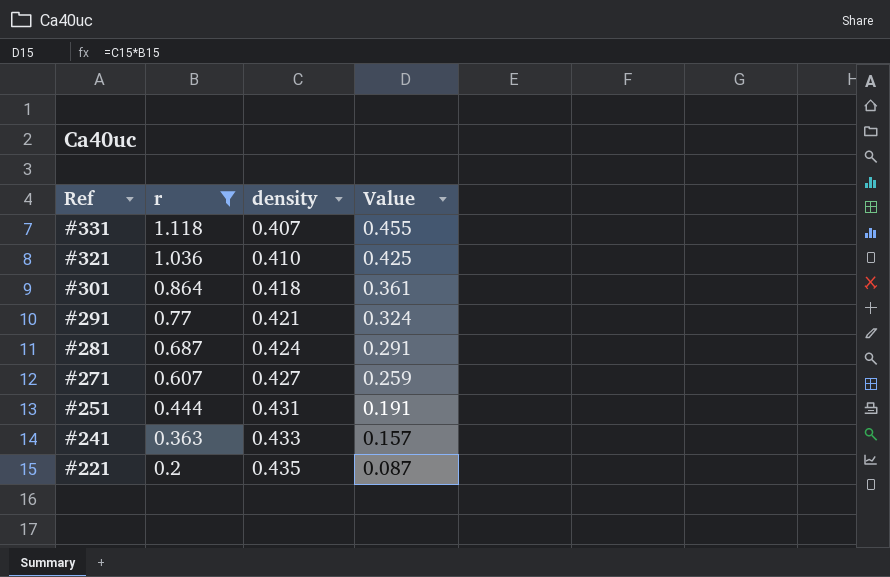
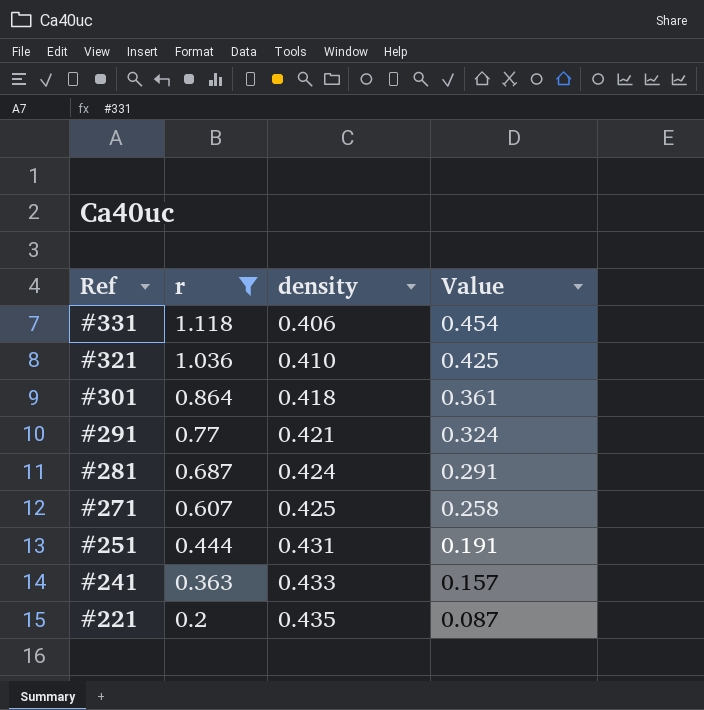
#331 | density: 0.407 -> 0.406
#331 | Value: 0.455 -> 0.454
#271 | density: 0.427 -> 0.425
#271 | Value: 0.259 -> 0.258

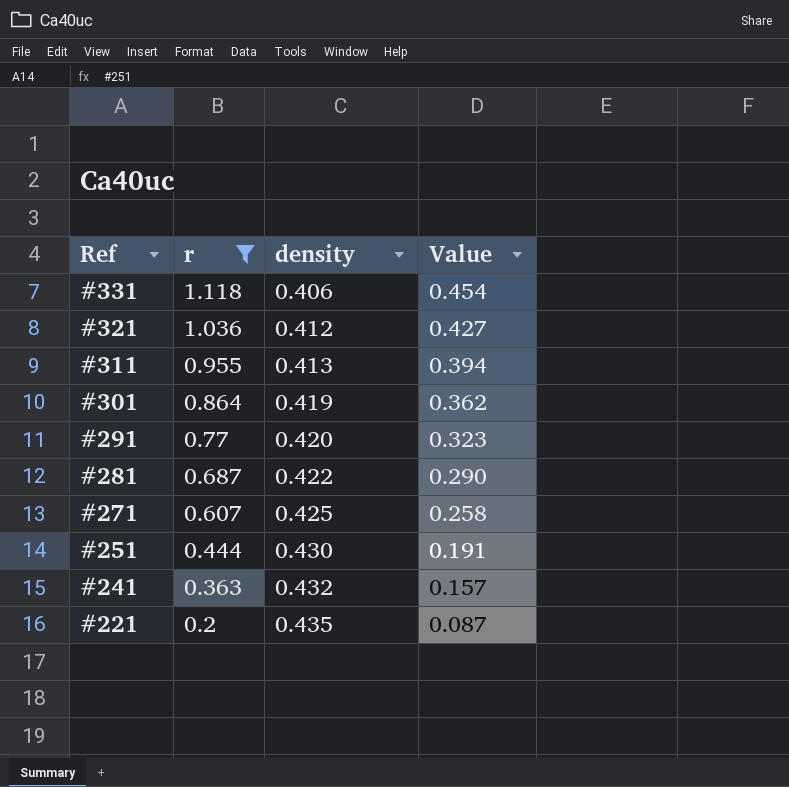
#321 | density: 0.410 -> 0.412
#321 | Value: 0.425 -> 0.427
row #311: none -> 0.955 | 0.413 | 0.394
#301 | density: 0.418 -> 0.419
#301 | Value: 0.361 -> 0.362
#291 | density: 0.421 -> 0.420
#291 | Value: 0.324 -> 0.323
#281 | density: 0.424 -> 0.422
#281 | Value: 0.291 -> 0.290
#251 | density: 0.431 -> 0.430
#241 | density: 0.433 -> 0.432

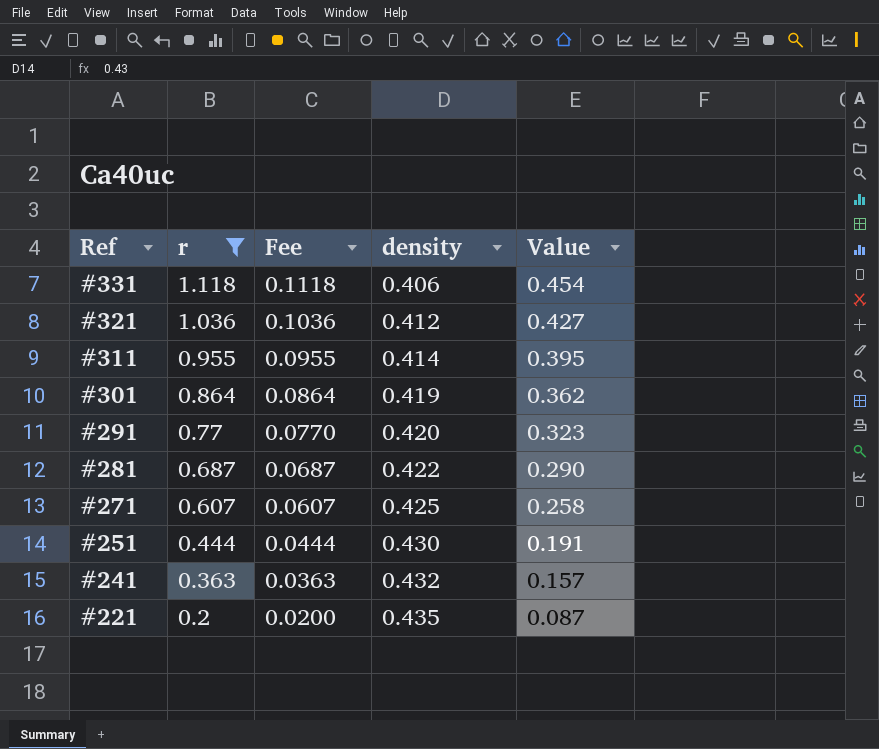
column Fee | formula: none -> [r] * 0.1
#311 | density: 0.413 -> 0.414
#311 | Value: 0.394 -> 0.395

